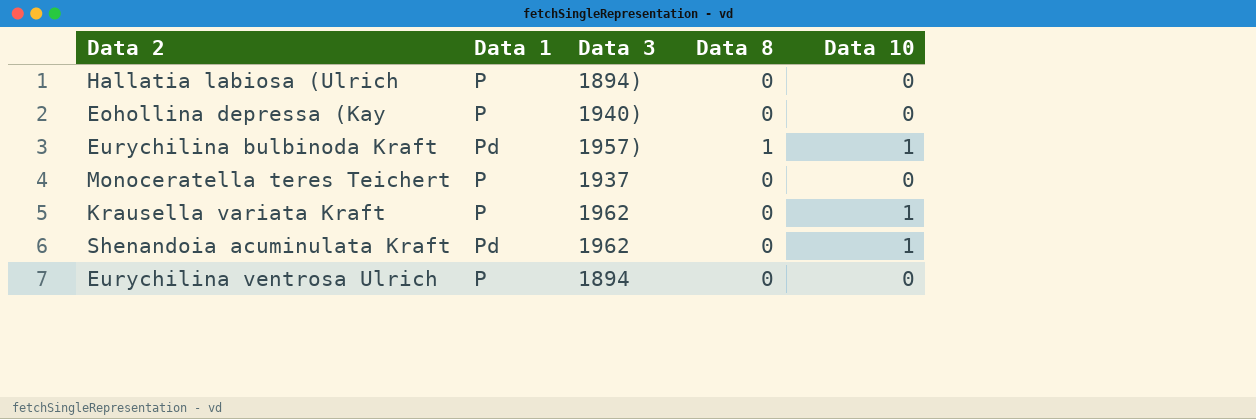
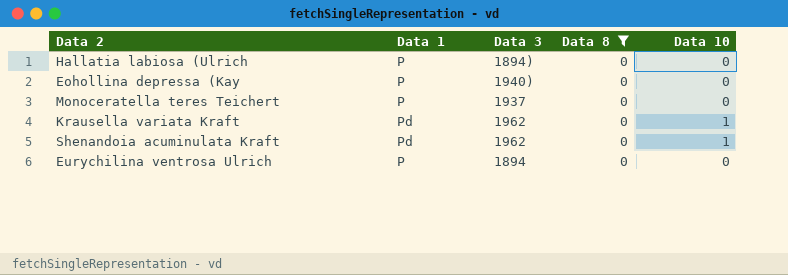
filter: none -> Data 8 = 0
Krausella variata Kraft | Data 1: P -> Pd

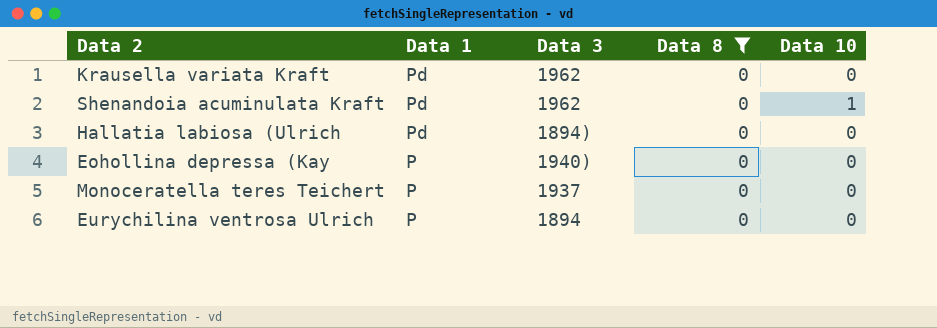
row order: none -> Data 1 descending
Krausella variata Kraft | Data 10: 1 -> 0
Hallatia labiosa (Ulrich | Data 1: P -> Pd

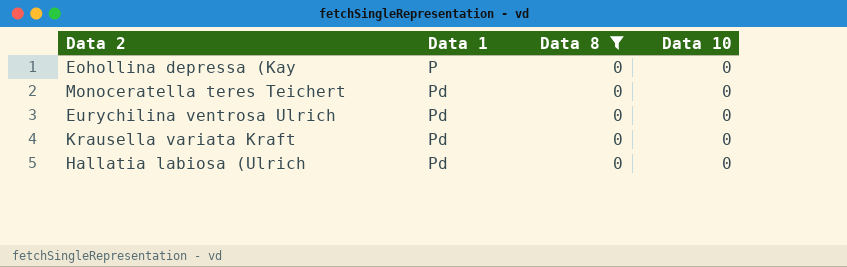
row order: Data 1 descending -> Data 1 ascending
column Data 3 | position: 3 -> none
row Shenandoia acuminulata Kraft: Pd | 1962 | 0 | 1 -> none
Monoceratella teres Teichert | Data 1: P -> Pd
Eurychilina ventrosa Ulrich | Data 1: P -> Pd

